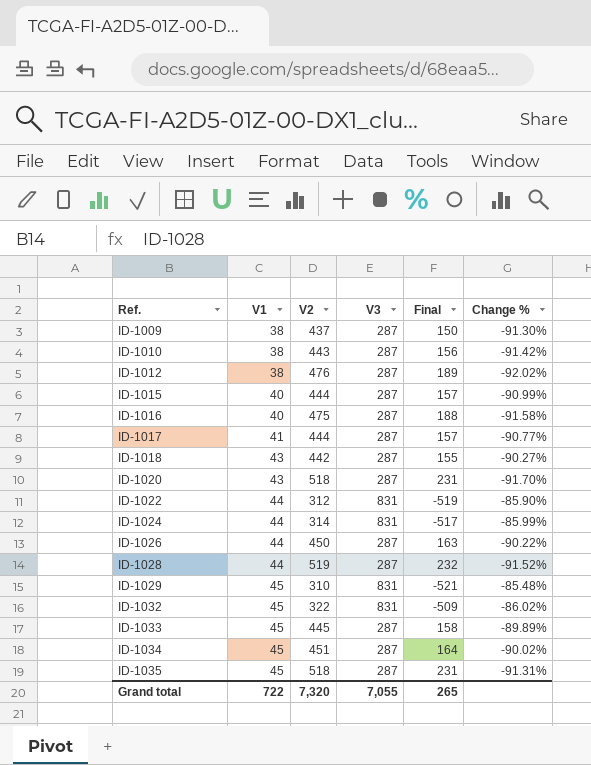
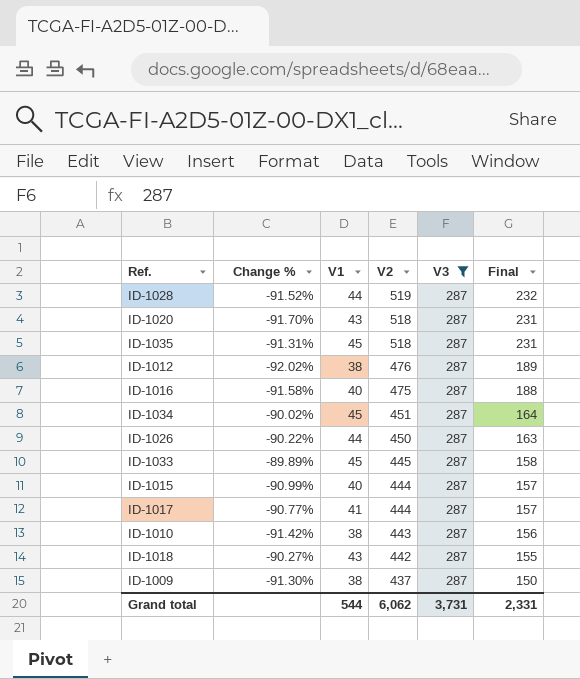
filter: none -> V3 = 287
row order: Ref. ascending -> V2 descending
column Change % | position: 6 -> 2
Grand total | V1: 722 -> 544
Grand total | V2: 7,320 -> 6,062
Grand total | V3: 7,055 -> 3,731
Grand total | Final: 265 -> 2,331

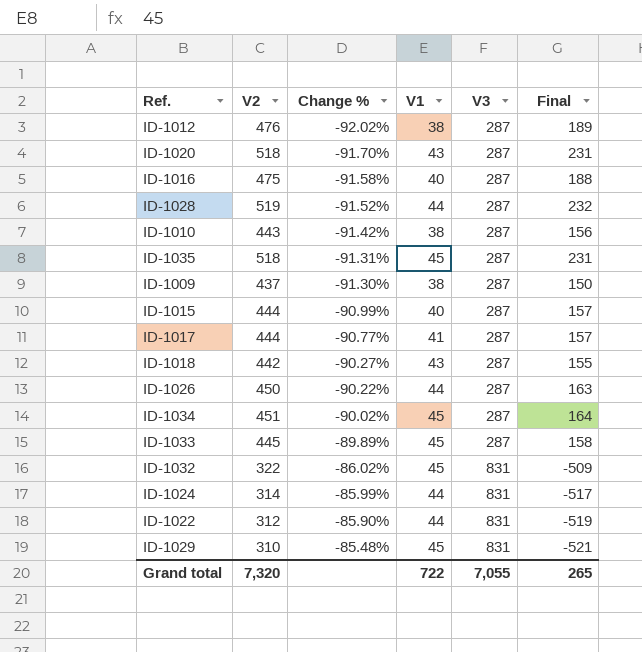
filter: V3 = 287 -> none
row order: V2 descending -> Change % ascending
column V2 | position: 4 -> 2
Grand total | V2: 6,062 -> 7,320
Grand total | V1: 544 -> 722
Grand total | V3: 3,731 -> 7,055
Grand total | Final: 2,331 -> 265

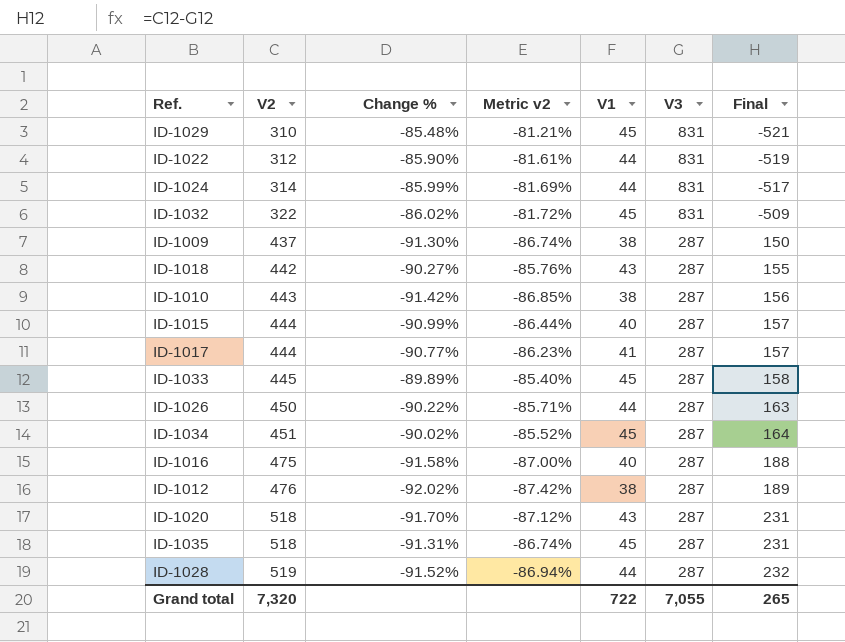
row order: Change % ascending -> V2 ascending
column Metric v2 | formula: none -> [Change %] * 0.95

